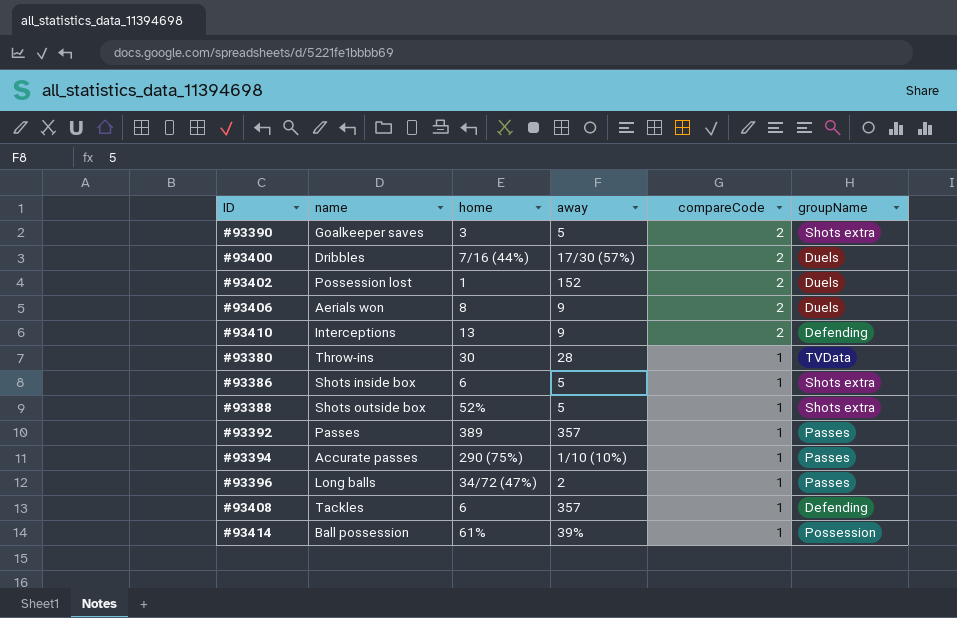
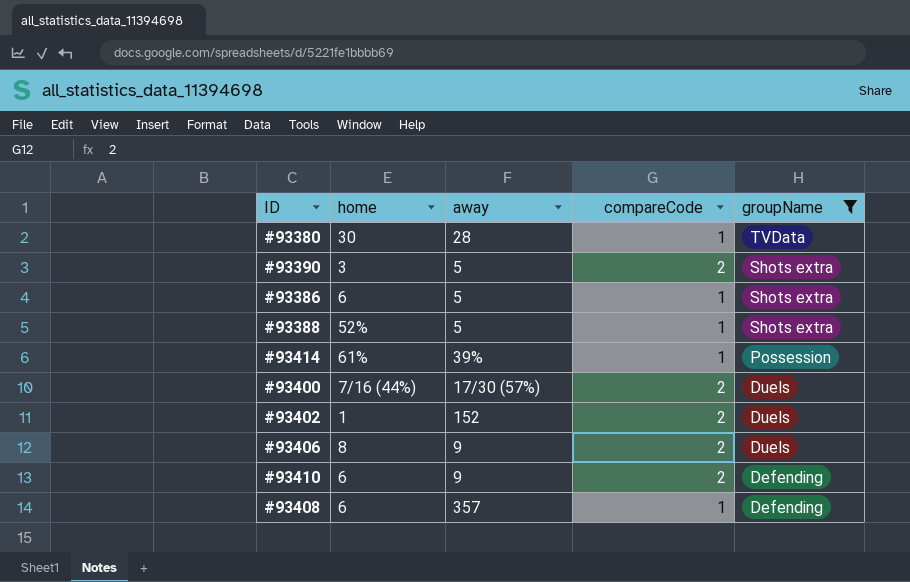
filter: none -> groupName != Passes
row order: compareCode descending -> groupName descending
column name | position: 2 -> none
#93410 | home: 13 -> 6

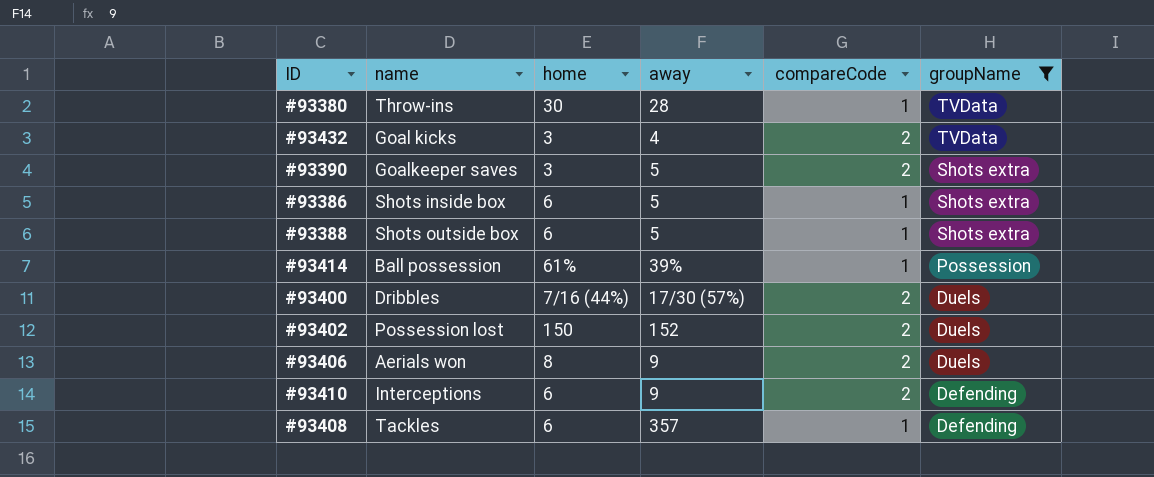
column name | position: none -> 2
row #93432: none -> Goal kicks | 3 | 4 | 2 | TVData
#93388 | home: 52% -> 6
#93402 | home: 1 -> 150

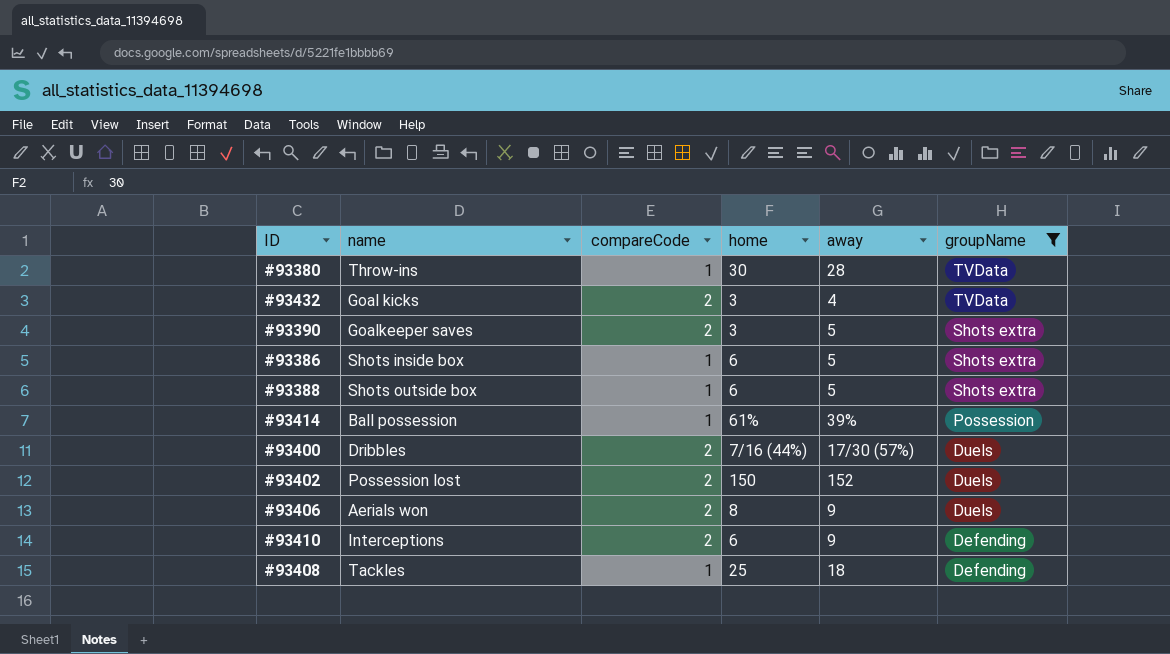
column compareCode | position: 5 -> 3
#93408 | home: 6 -> 25
#93408 | away: 357 -> 18

